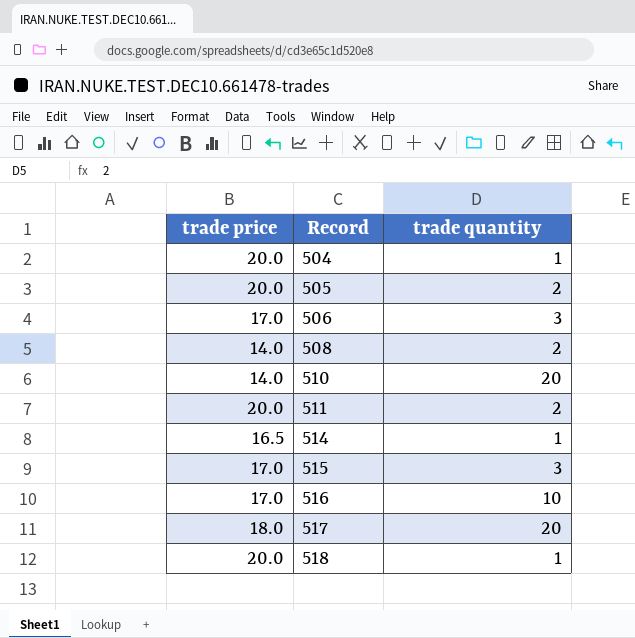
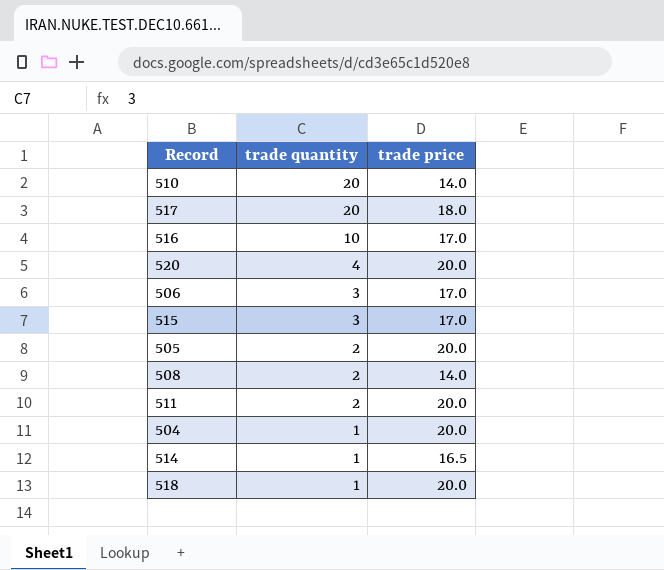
row order: Record ascending -> trade quantity descending
column trade price | position: 1 -> 3
row 520: none -> 4 | 20.0

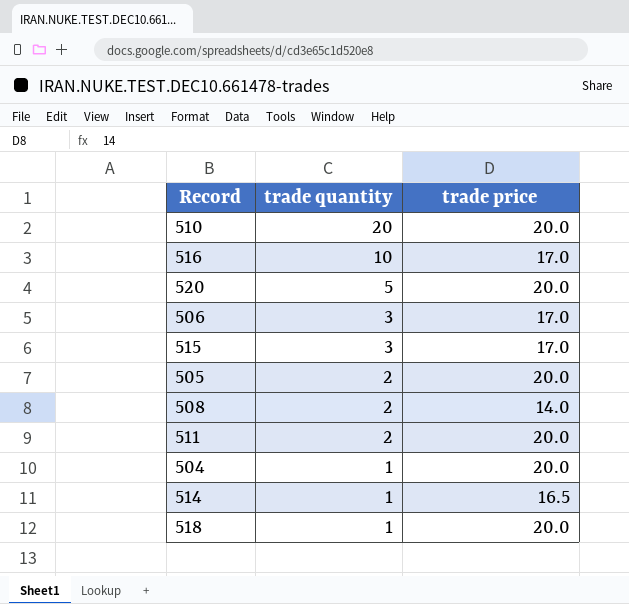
row 517: 20 | 18.0 -> none
510 | trade price: 14.0 -> 20.0
520 | trade quantity: 4 -> 5

